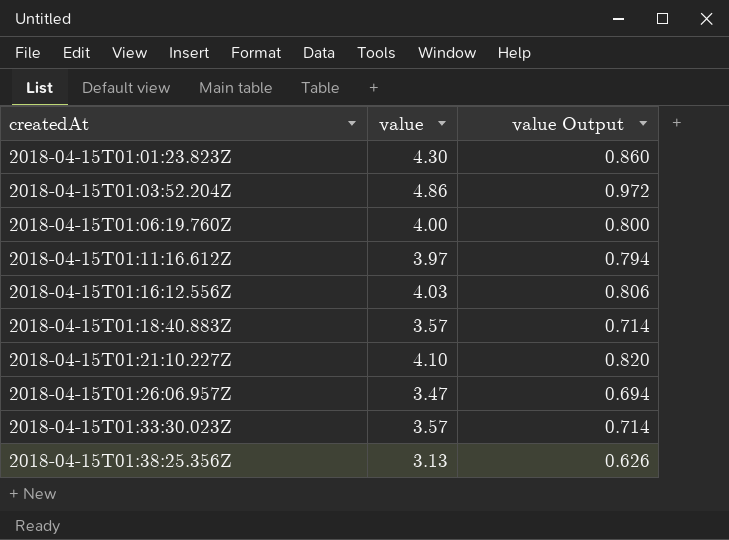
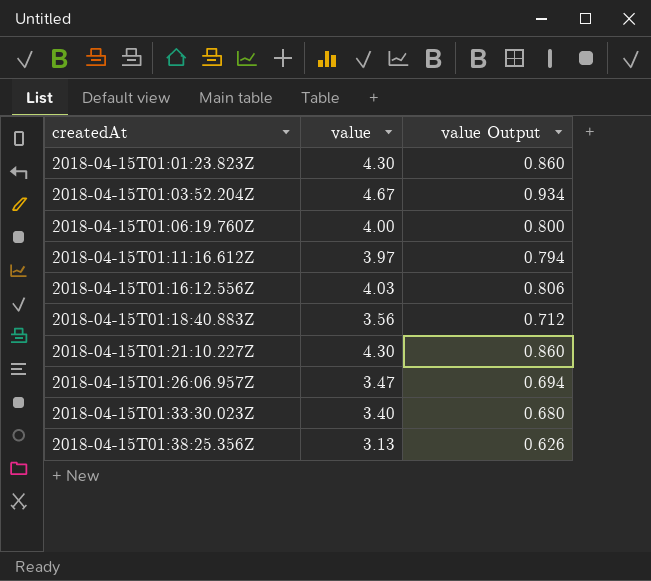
2018-04-15T01:03:52.204Z | value: 4.86 -> 4.67
2018-04-15T01:03:52.204Z | value Output: 0.972 -> 0.934
2018-04-15T01:18:40.883Z | value: 3.57 -> 3.56
2018-04-15T01:18:40.883Z | value Output: 0.714 -> 0.712
2018-04-15T01:21:10.227Z | value: 4.10 -> 4.30
2018-04-15T01:21:10.227Z | value Output: 0.820 -> 0.860
2018-04-15T01:33:30.023Z | value: 3.57 -> 3.40
2018-04-15T01:33:30.023Z | value Output: 0.714 -> 0.680

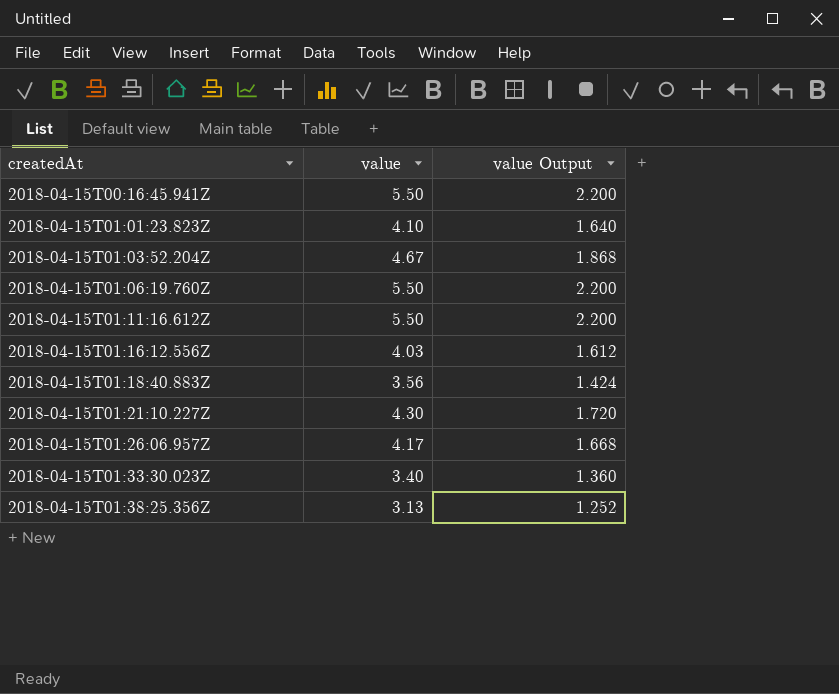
column value Output | formula: [value] * 0.2 -> [value] * 0.4
row 2018-04-15T00:16:45.941Z: none -> 5.50 | 2.200
2018-04-15T01:01:23.823Z | value: 4.30 -> 4.10
2018-04-15T01:06:19.760Z | value: 4.00 -> 5.50
2018-04-15T01:11:16.612Z | value: 3.97 -> 5.50
2018-04-15T01:26:06.957Z | value: 3.47 -> 4.17

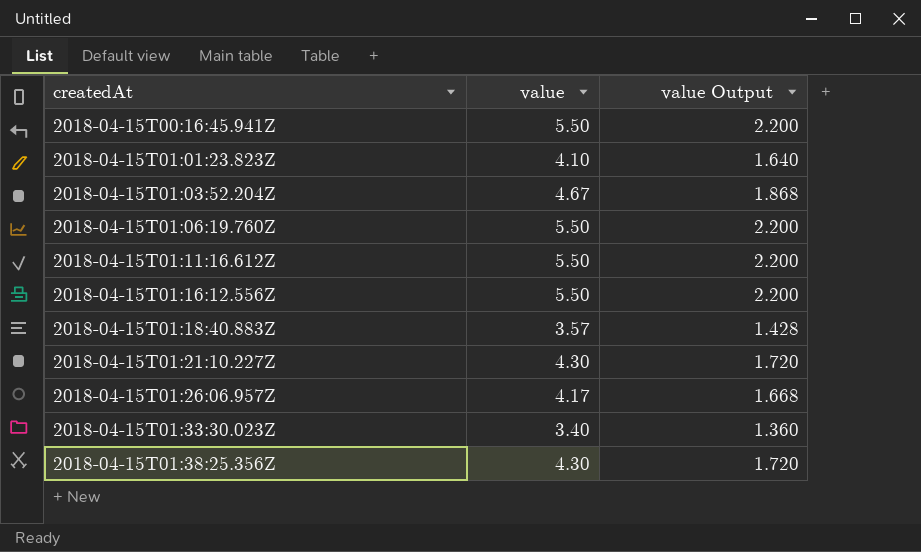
2018-04-15T01:16:12.556Z | value: 4.03 -> 5.50
2018-04-15T01:16:12.556Z | value Output: 1.612 -> 2.200
2018-04-15T01:18:40.883Z | value: 3.56 -> 3.57
2018-04-15T01:18:40.883Z | value Output: 1.424 -> 1.428
2018-04-15T01:38:25.356Z | value: 3.13 -> 4.30
2018-04-15T01:38:25.356Z | value Output: 1.252 -> 1.720

